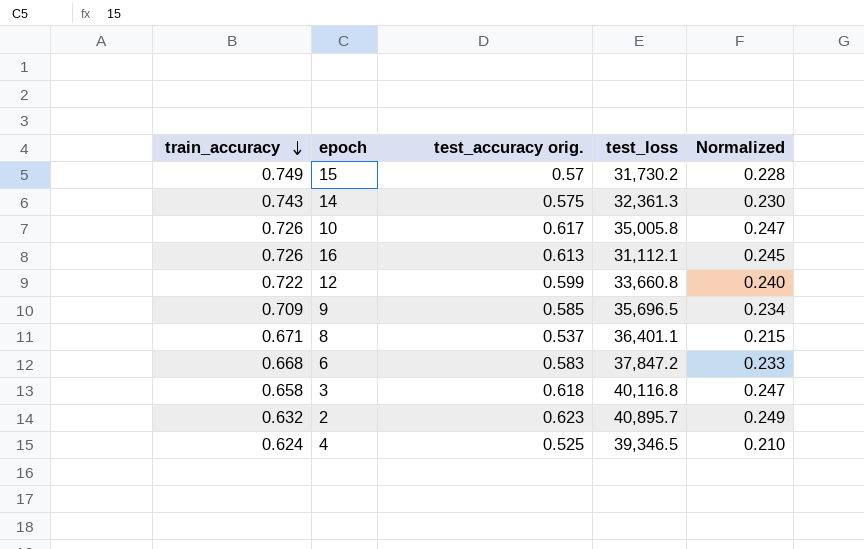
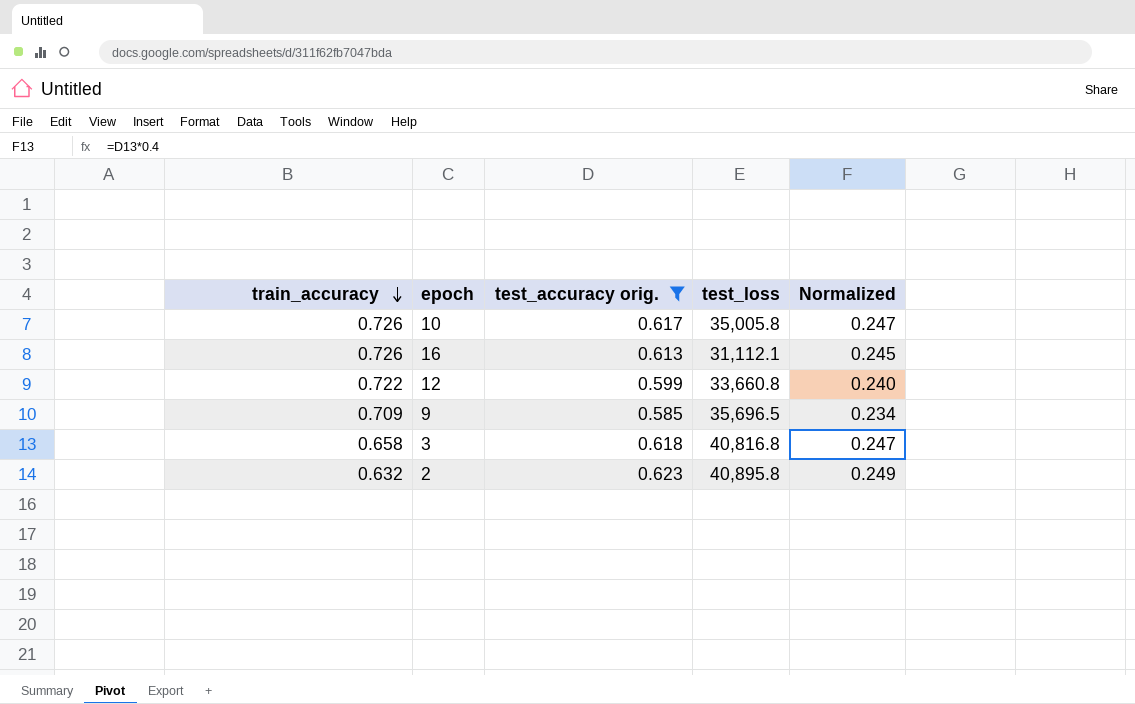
filter: none -> test_accuracy orig. >= 0.585
3 | test_loss: 40,116.8 -> 40,816.8
2 | test_loss: 40,895.7 -> 40,895.8

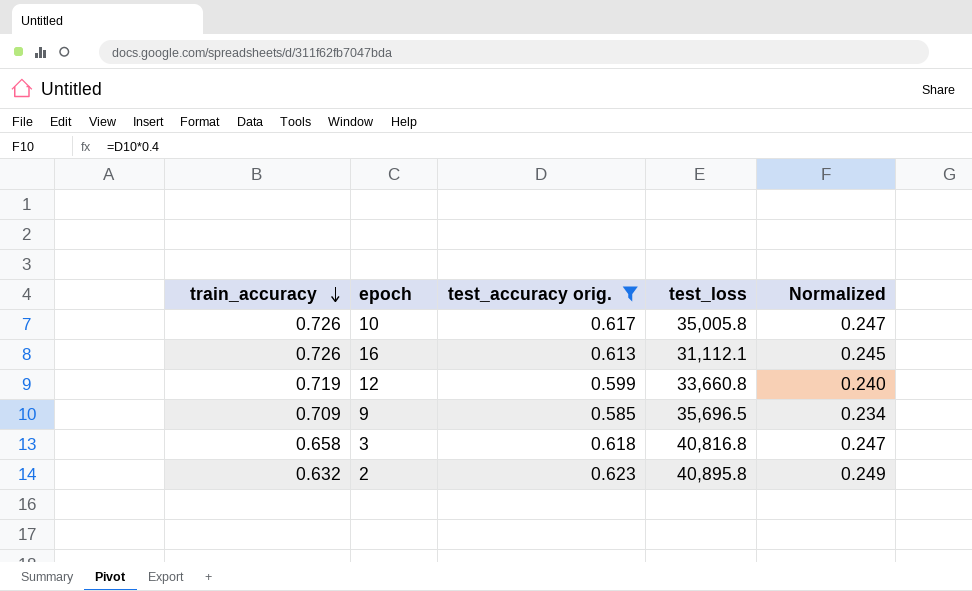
12 | train_accuracy: 0.722 -> 0.719

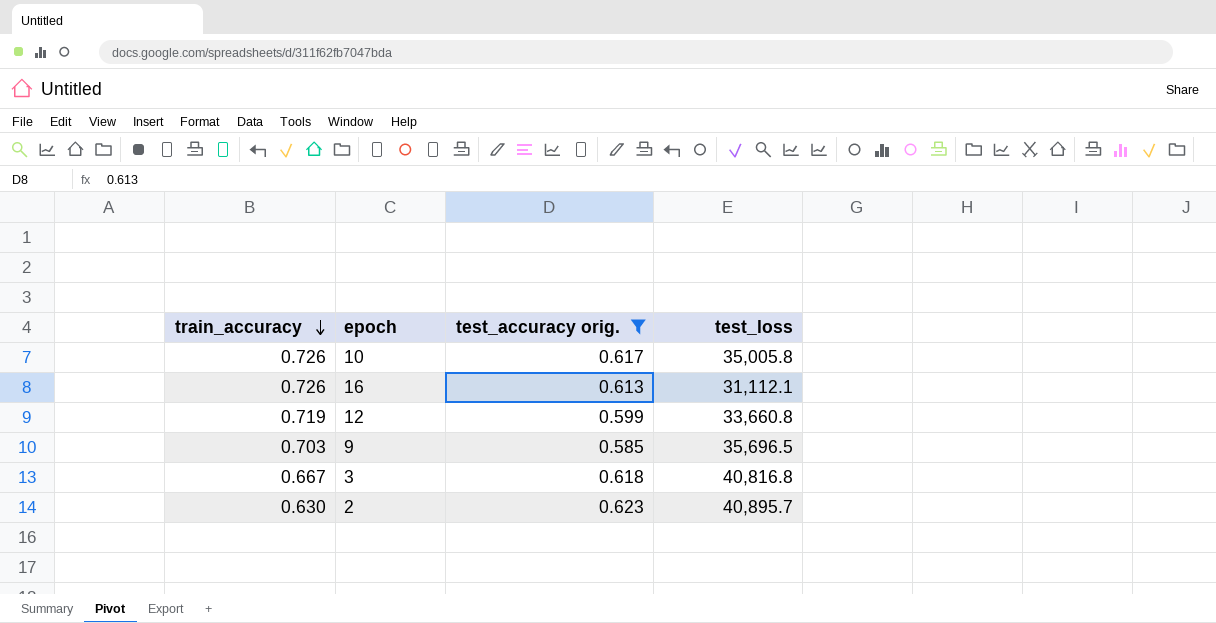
column Normalized | formula: [test_accuracy orig.] * 0.4 -> none
9 | train_accuracy: 0.709 -> 0.703
3 | train_accuracy: 0.658 -> 0.667
2 | train_accuracy: 0.632 -> 0.630
2 | test_loss: 40,895.8 -> 40,895.7

